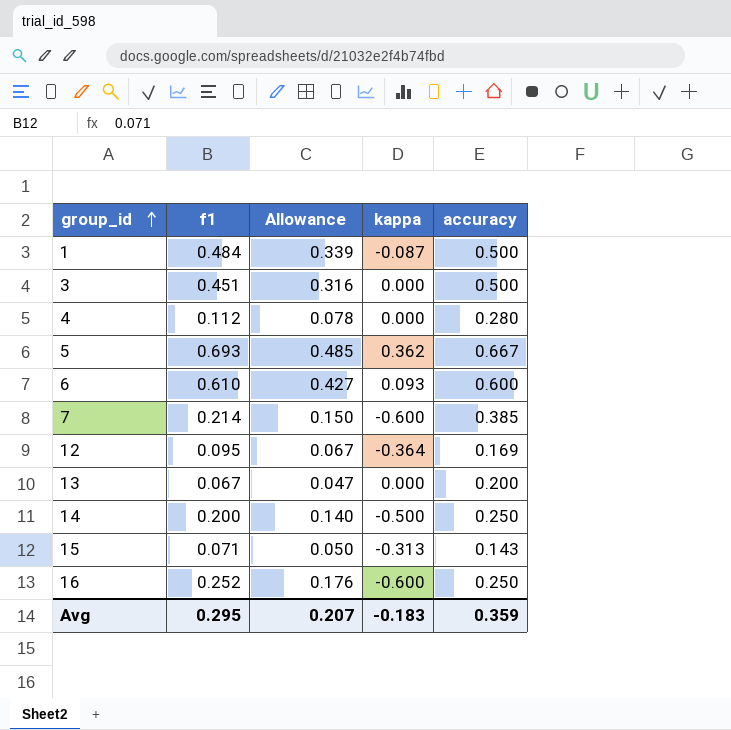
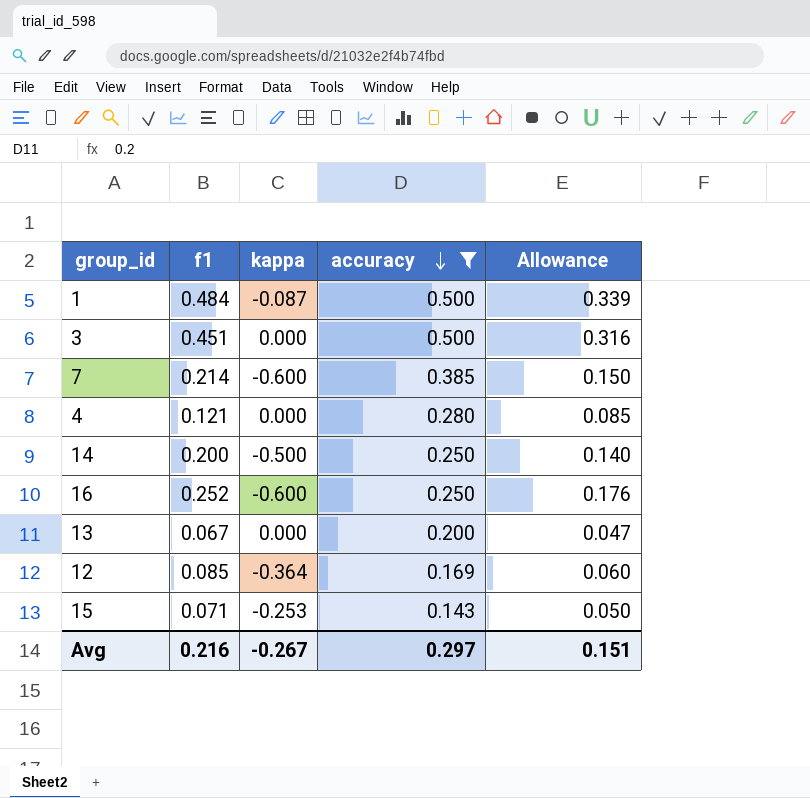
filter: none -> accuracy <= 0.500
row order: group_id ascending -> accuracy descending
column Allowance | position: 3 -> 5
4 | f1: 0.112 -> 0.121
4 | Allowance: 0.078 -> 0.085
12 | f1: 0.095 -> 0.085
12 | Allowance: 0.067 -> 0.060
15 | kappa: -0.313 -> -0.253
Avg | f1: 0.295 -> 0.216
Avg | kappa: -0.183 -> -0.267
Avg | accuracy: 0.359 -> 0.297
Avg | Allowance: 0.207 -> 0.151

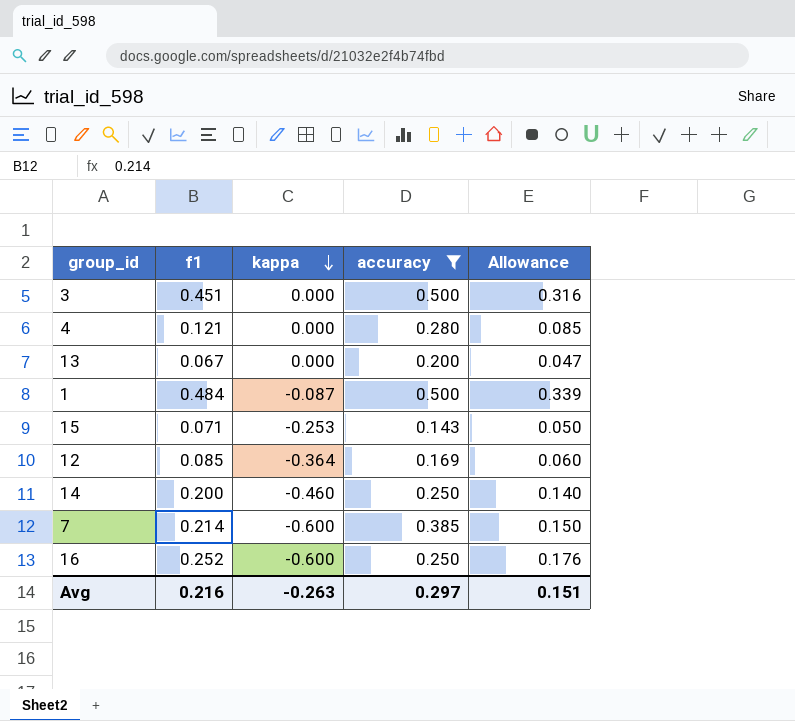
row order: accuracy descending -> kappa descending
14 | kappa: -0.500 -> -0.460
Avg | kappa: -0.267 -> -0.263

